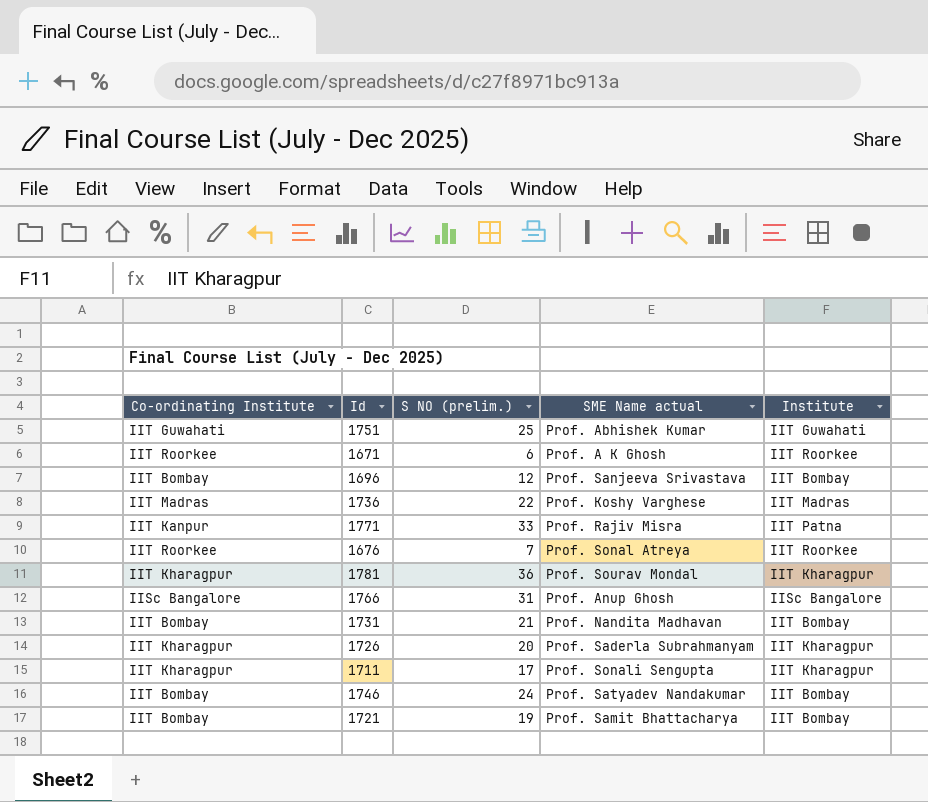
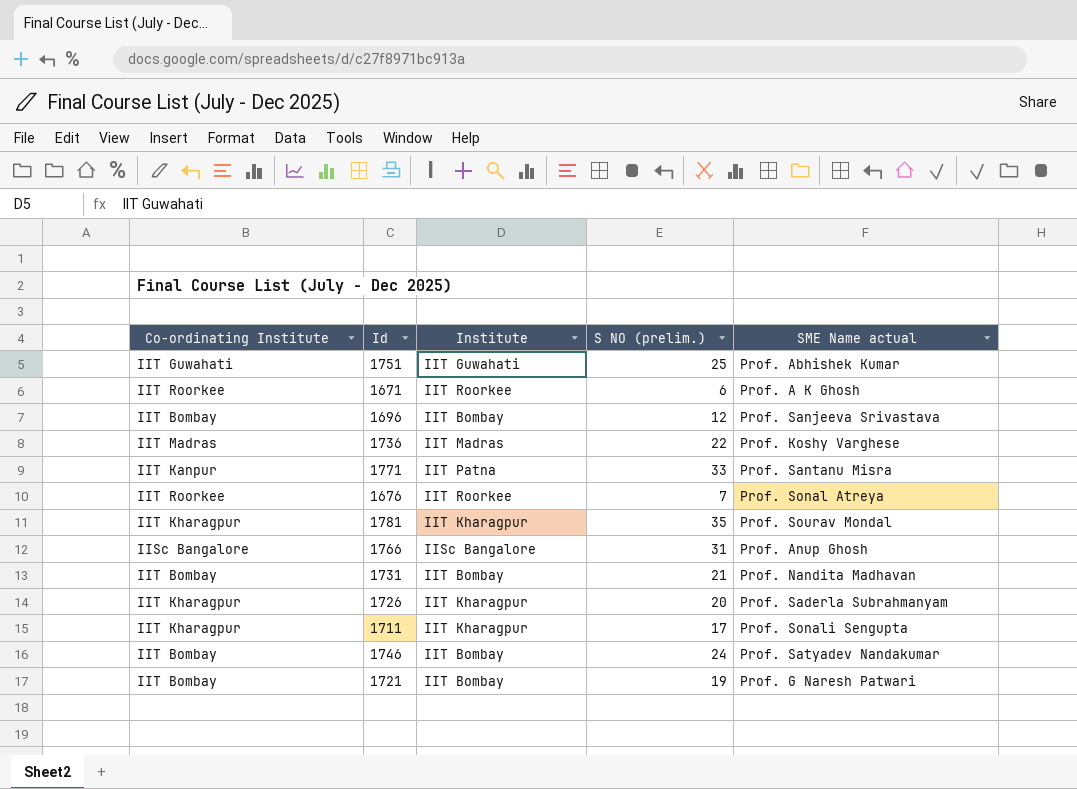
column Institute | position: 5 -> 3
1771 | SME Name actual: Prof. Rajiv Misra -> Prof. Santanu Misra
1781 | S NO (prelim.): 36 -> 35
1721 | SME Name actual: Prof. Samit Bhattacharya -> Prof. G Naresh Patwari

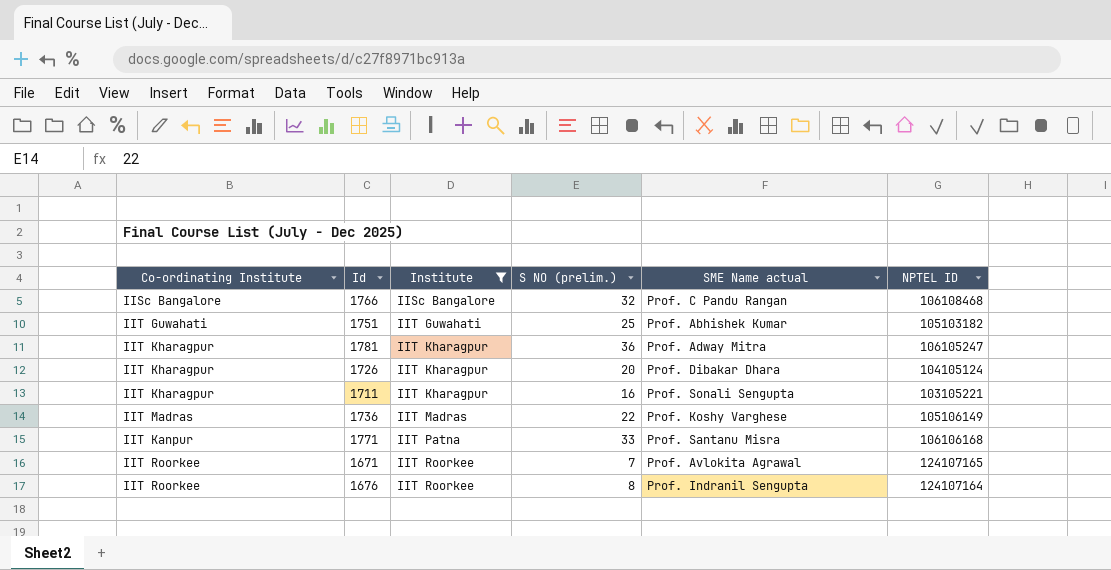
filter: none -> Institute != IIT Bombay
row order: none -> Institute ascending
column NPTEL ID | position: none -> 6
1766 | S NO (prelim.): 31 -> 32
1766 | SME Name actual: Prof. Anup Ghosh -> Prof. C Pandu Rangan
1781 | S NO (prelim.): 35 -> 36
1781 | SME Name actual: Prof. Sourav Mondal -> Prof. Adway Mitra
1726 | SME Name actual: Prof. Saderla Subrahmanyam -> Prof. Dibakar Dhara
1711 | S NO (prelim.): 17 -> 16
1671 | S NO (prelim.): 6 -> 7
1671 | SME Name actual: Prof. A K Ghosh -> Prof. Avlokita Agrawal
1676 | S NO (prelim.): 7 -> 8
1676 | SME Name actual: Prof. Sonal Atreya -> Prof. Indranil Sengupta

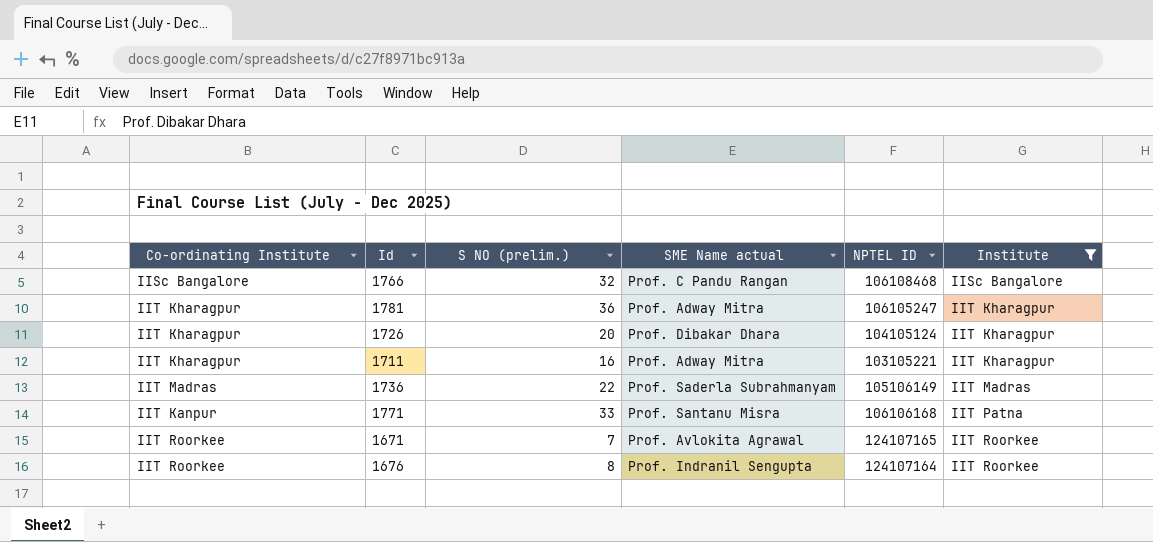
column Institute | position: 3 -> 6
row 1751: IIT Guwahati | IIT Guwahati | 25 | Prof. Abhishek Kumar | 105103182 -> none
1711 | SME Name actual: Prof. Sonali Sengupta -> Prof. Adway Mitra
1736 | SME Name actual: Prof. Koshy Varghese -> Prof. Saderla Subrahmanyam

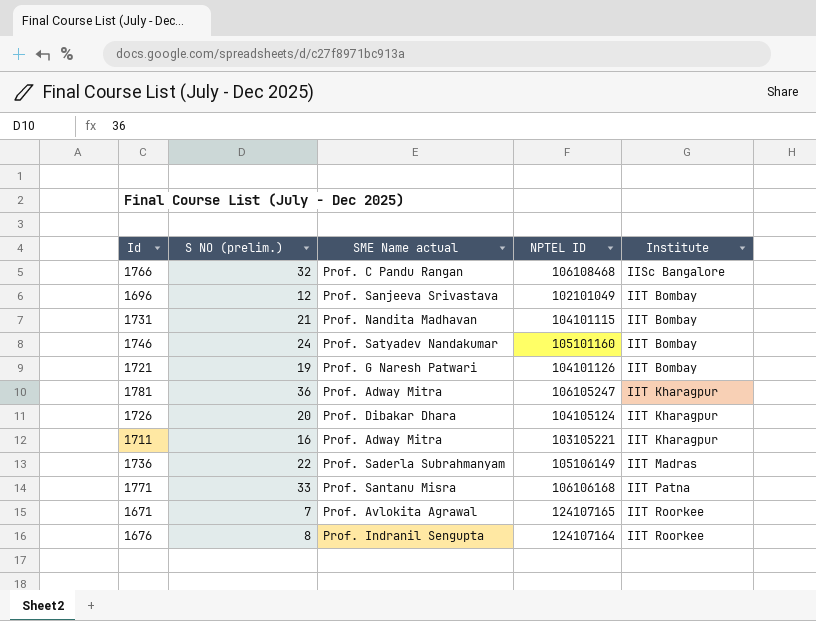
filter: Institute != IIT Bombay -> none
column Co-ordinating Institute | position: 1 -> none

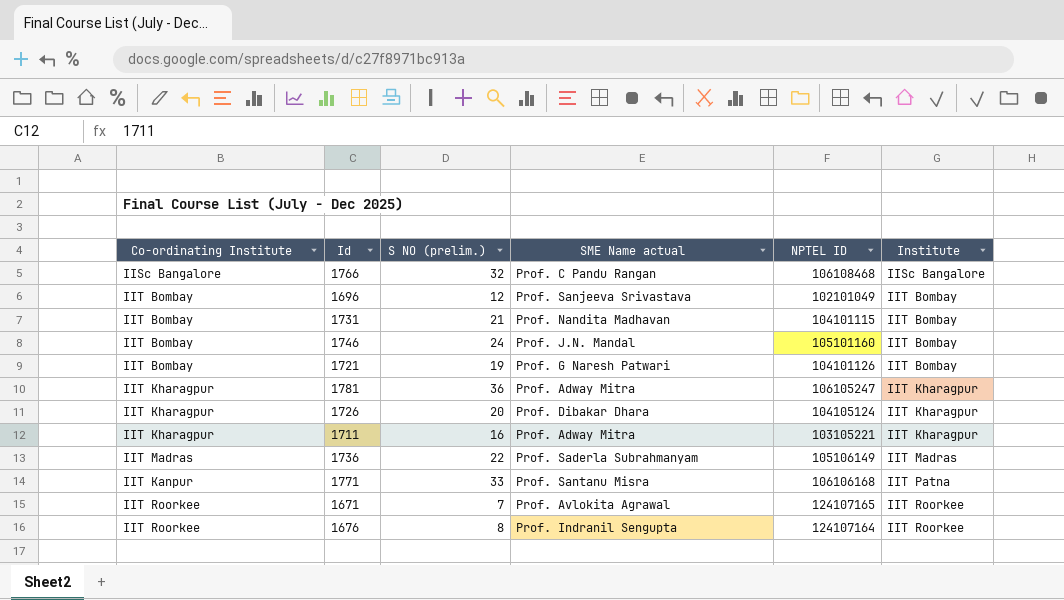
column Co-ordinating Institute | position: none -> 1
1746 | SME Name actual: Prof. Satyadev Nandakumar -> Prof. J.N. Mandal

